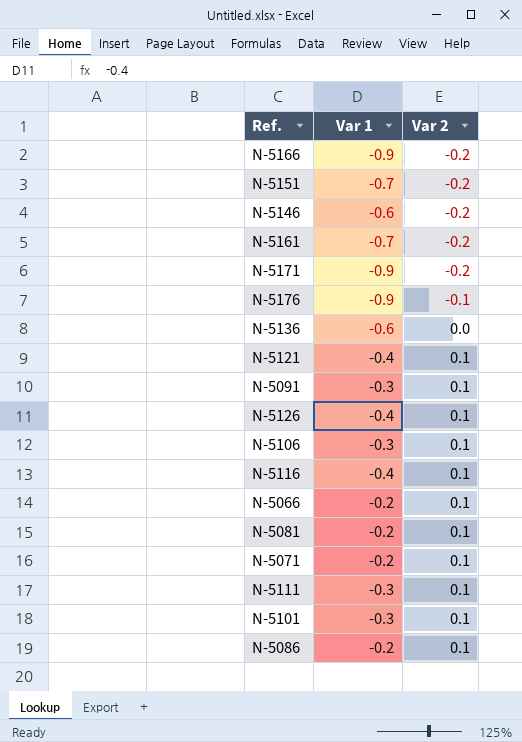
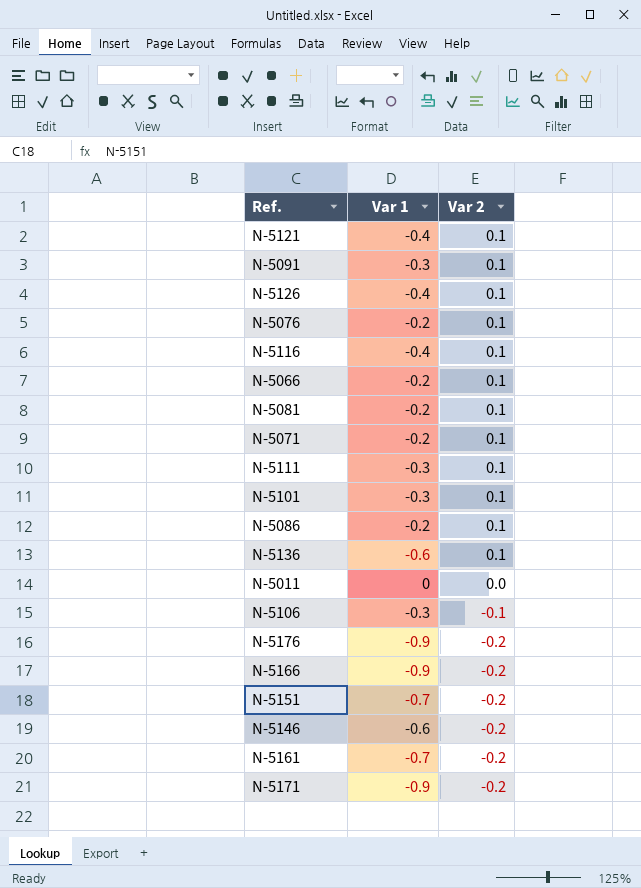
row order: Var 2 ascending -> Var 2 descending
row N-5076: none -> -0.2 | 0.1
N-5136 | Var 2: 0.0 -> 0.1
row N-5011: none -> 0 | 0.0
N-5106 | Var 2: 0.1 -> -0.1
N-5176 | Var 2: -0.1 -> -0.2

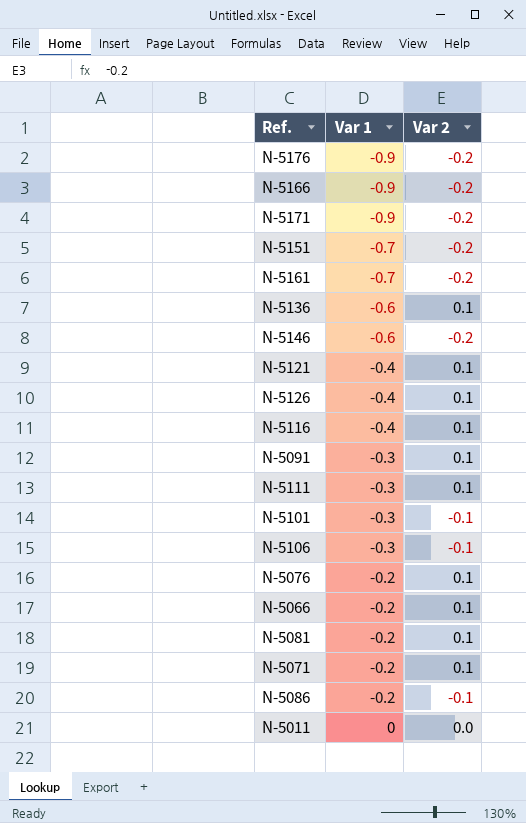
row order: Var 2 descending -> Var 1 ascending
N-5101 | Var 2: 0.1 -> -0.1
N-5086 | Var 2: 0.1 -> -0.1

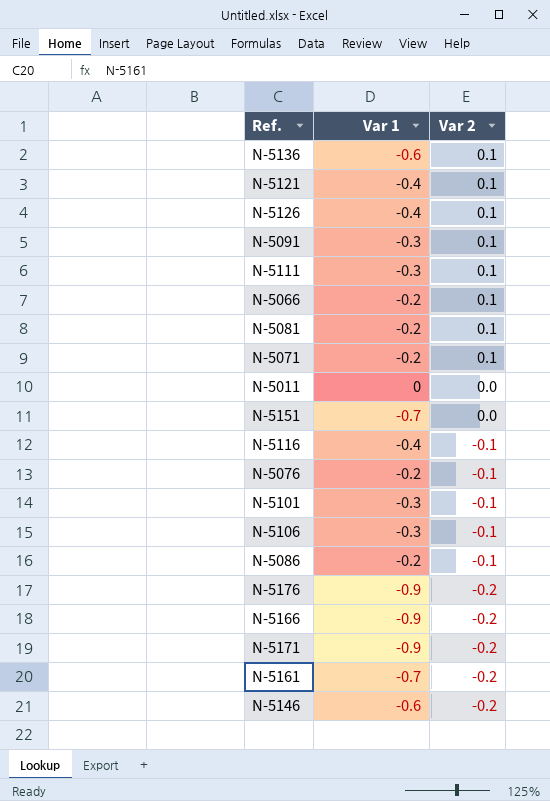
row order: Var 1 ascending -> Var 2 descending
N-5151 | Var 2: -0.2 -> 0.0
N-5116 | Var 2: 0.1 -> -0.1
N-5076 | Var 2: 0.1 -> -0.1

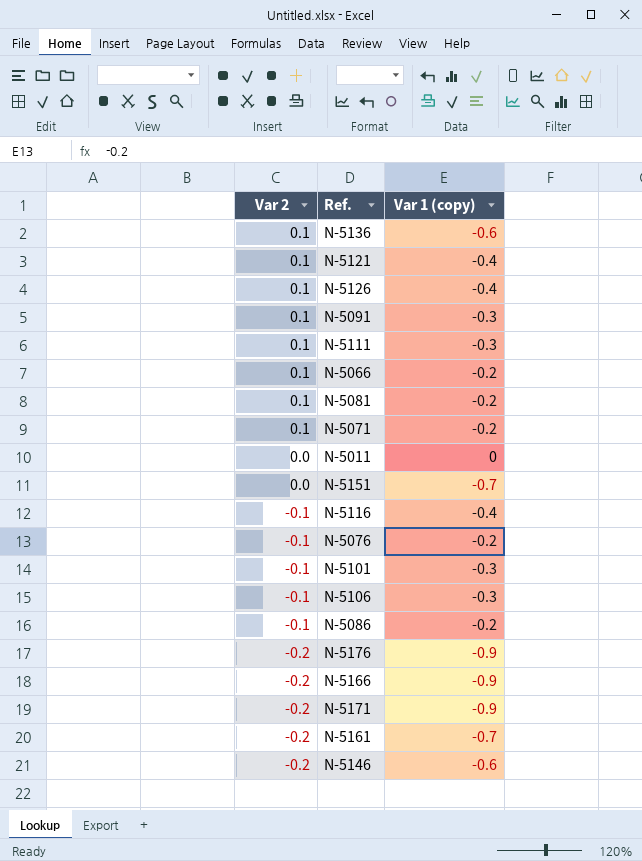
column Var 2 | position: 3 -> 1
column name: Var 1 -> Var 1 (copy)

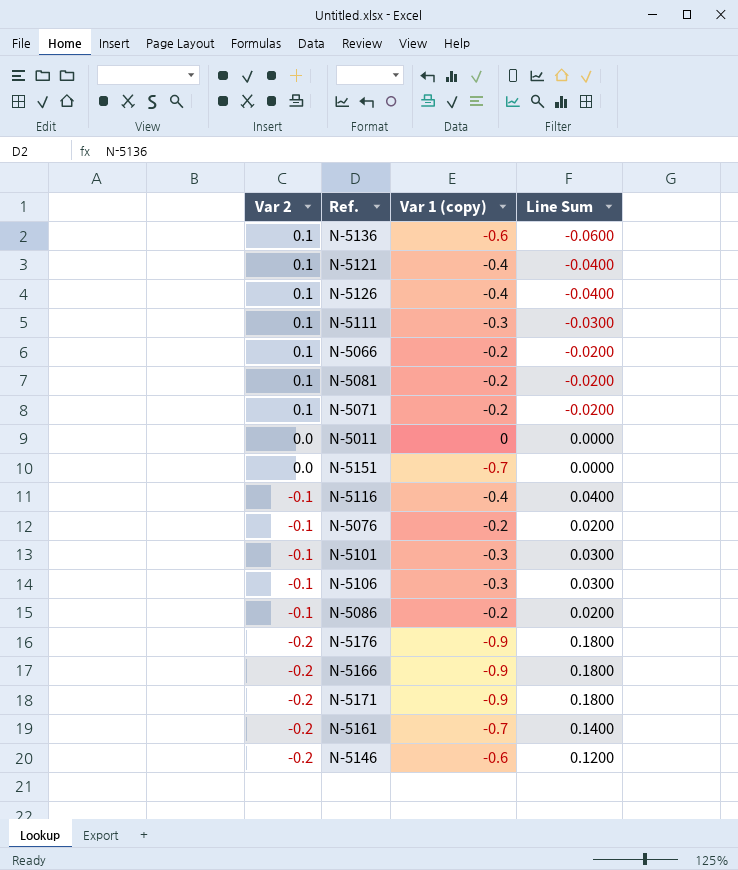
column Line Sum | formula: none -> [Var 2] * [Var 1 (copy)]
row N-5091: 0.1 | -0.3 -> none

